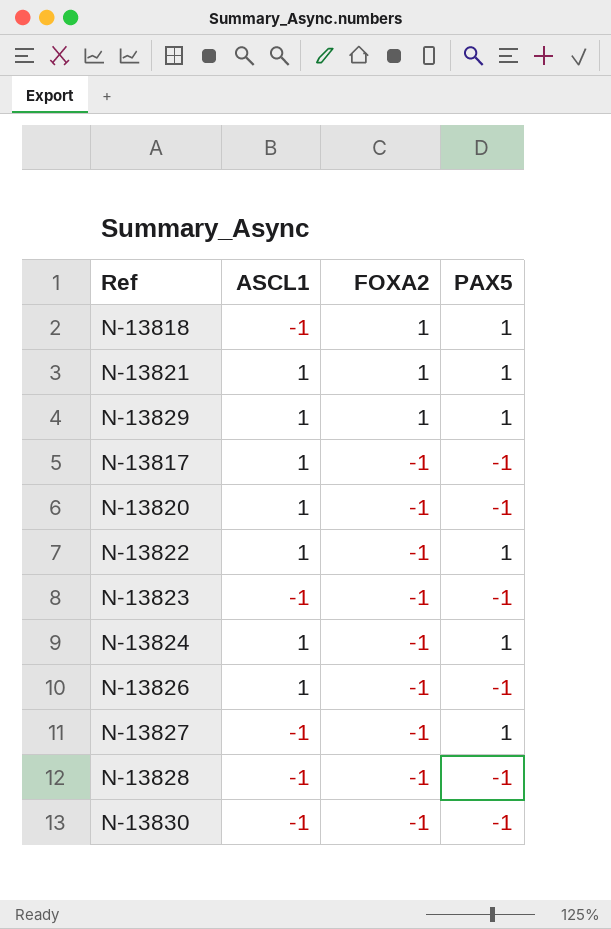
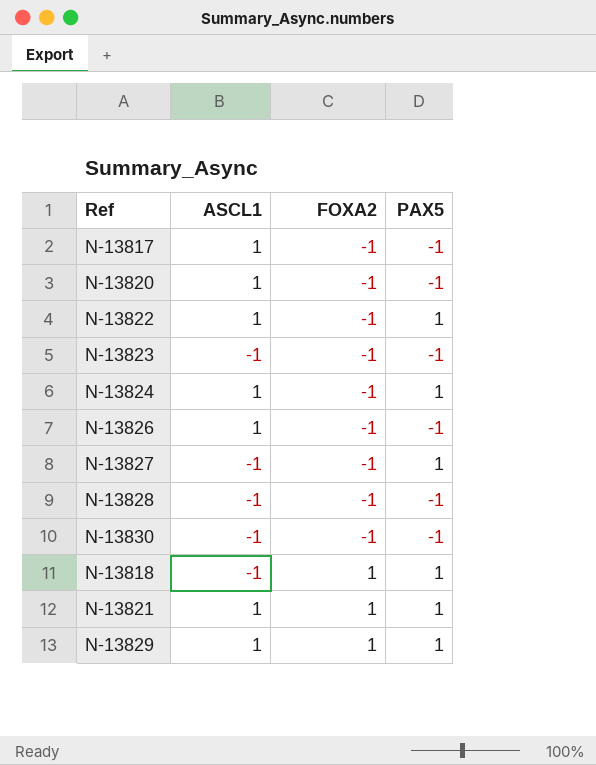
row order: FOXA2 descending -> FOXA2 ascending

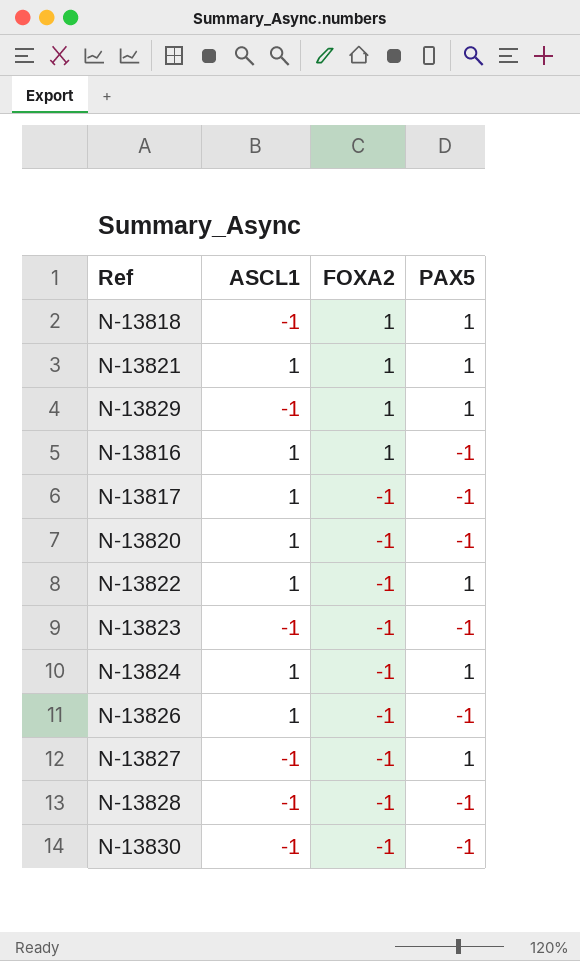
row order: FOXA2 ascending -> FOXA2 descending
N-13829 | ASCL1: 1 -> -1
row N-13816: none -> 1 | 1 | -1

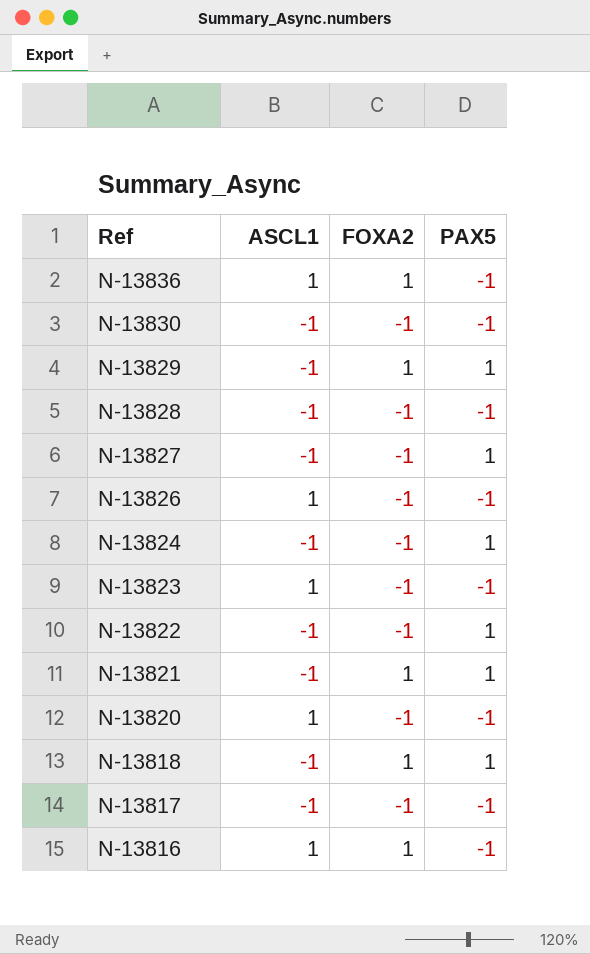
row order: FOXA2 descending -> Ref descending
row N-13836: none -> 1 | 1 | -1
N-13824 | ASCL1: 1 -> -1
N-13823 | ASCL1: -1 -> 1
N-13822 | ASCL1: 1 -> -1
N-13821 | ASCL1: 1 -> -1
N-13817 | ASCL1: 1 -> -1

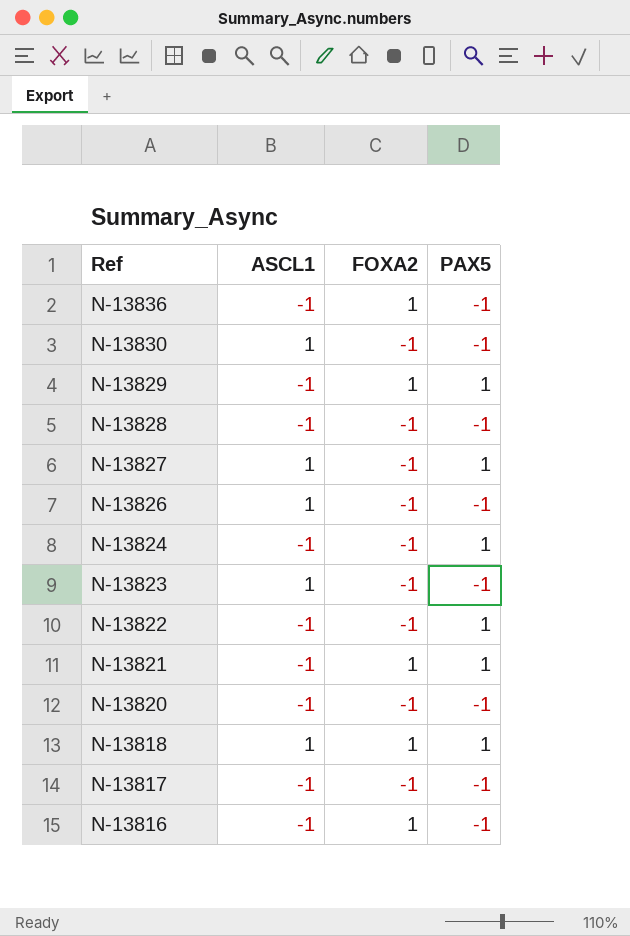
N-13836 | ASCL1: 1 -> -1
N-13830 | ASCL1: -1 -> 1
N-13827 | ASCL1: -1 -> 1
N-13820 | ASCL1: 1 -> -1
N-13818 | ASCL1: -1 -> 1
N-13816 | ASCL1: 1 -> -1

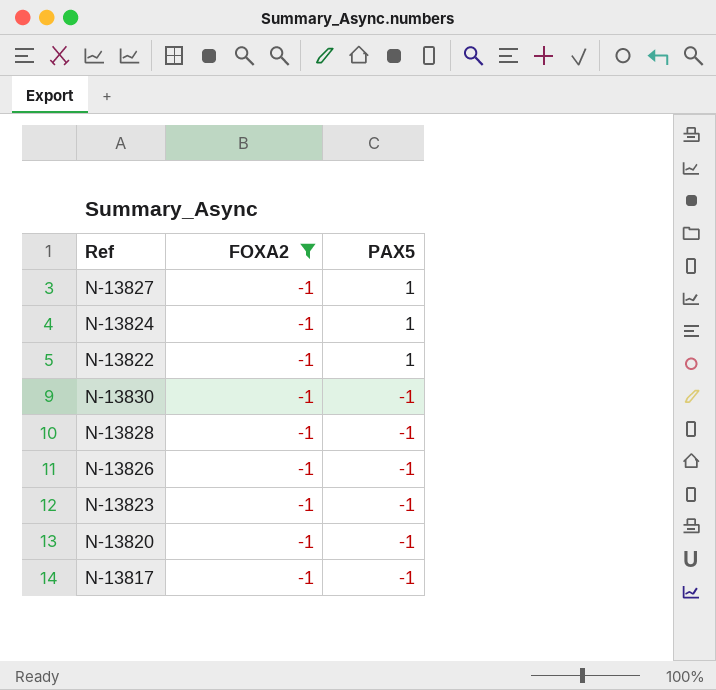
filter: none -> FOXA2 = -1
row order: Ref descending -> PAX5 descending
column ASCL1 | position: 2 -> none

